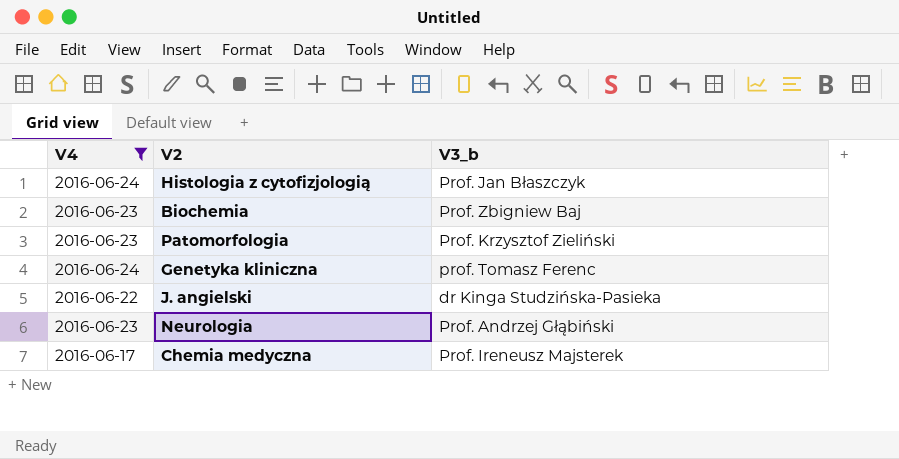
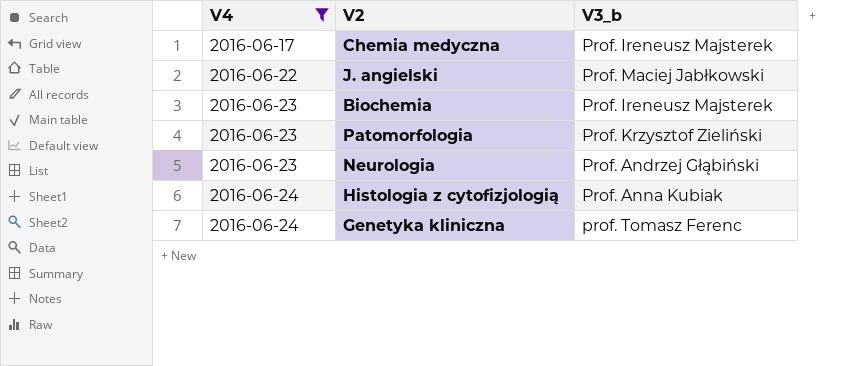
row order: none -> V4 ascending
J. angielski | V3_b: dr Kinga Studzińska-Pasieka -> Prof. Maciej Jabłkowski
Biochemia | V3_b: Prof. Zbigniew Baj -> Prof. Ireneusz Majsterek
Histologia z cytofizjologią | V3_b: Prof. Jan Błaszczyk -> Prof. Anna Kubiak

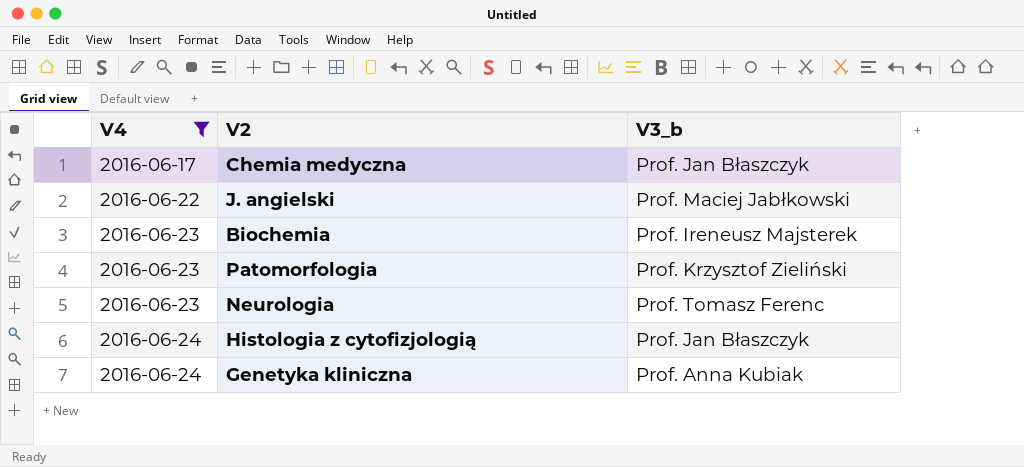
Chemia medyczna | V3_b: Prof. Ireneusz Majsterek -> Prof. Jan Błaszczyk
Neurologia | V3_b: Prof. Andrzej Głąbiński -> Prof. Tomasz Ferenc
Histologia z cytofizjologią | V3_b: Prof. Anna Kubiak -> Prof. Jan Błaszczyk
Genetyka kliniczna | V3_b: prof. Tomasz Ferenc -> Prof. Anna Kubiak

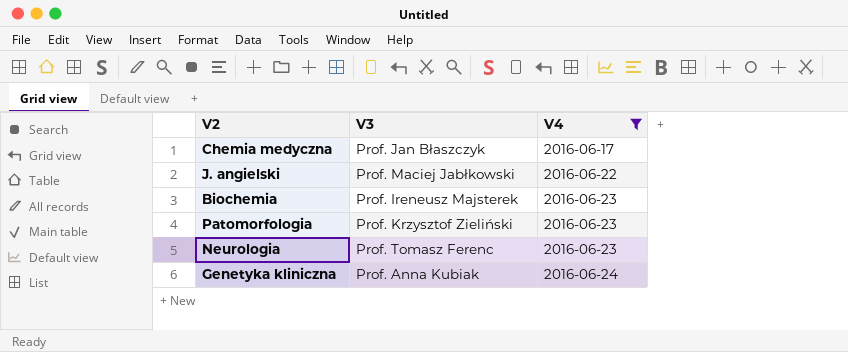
column name: V3_b -> V3
column V4 | position: 1 -> 3
row Histologia z cytofizjologią: 2016-06-24 | Prof. Jan Błaszczyk -> none

